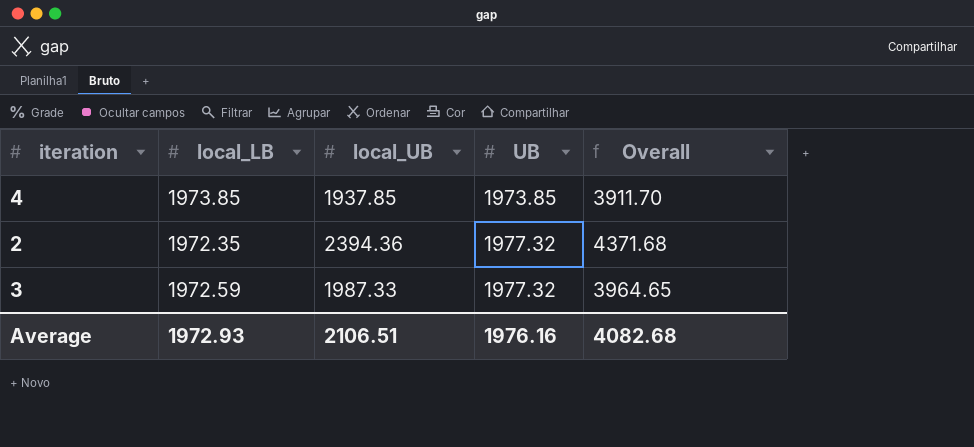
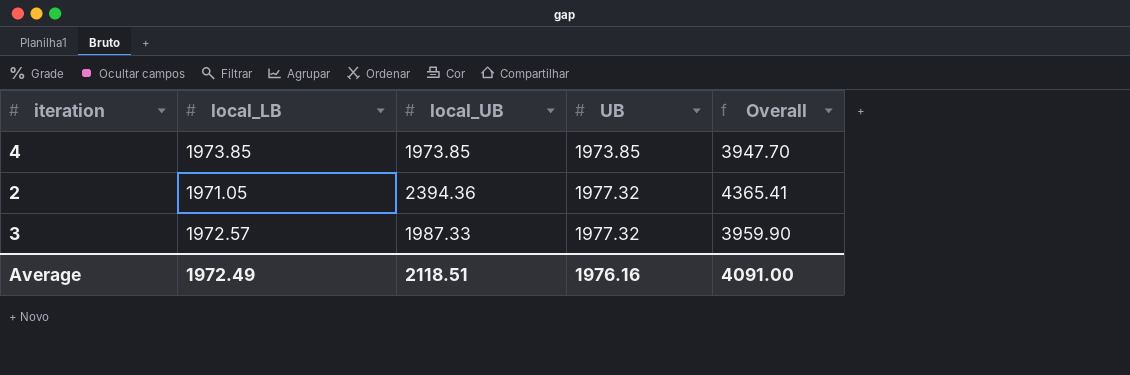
column Overall | formula: [local_UB] + [UB] -> [local_LB] + [local_UB]
4 | local_UB: 1937.85 -> 1973.85
2 | local_LB: 1972.35 -> 1971.05
3 | local_LB: 1972.59 -> 1972.57
Average | local_LB: 1972.93 -> 1972.49
Average | local_UB: 2106.51 -> 2118.51
Average | Overall: 4082.68 -> 4091.00

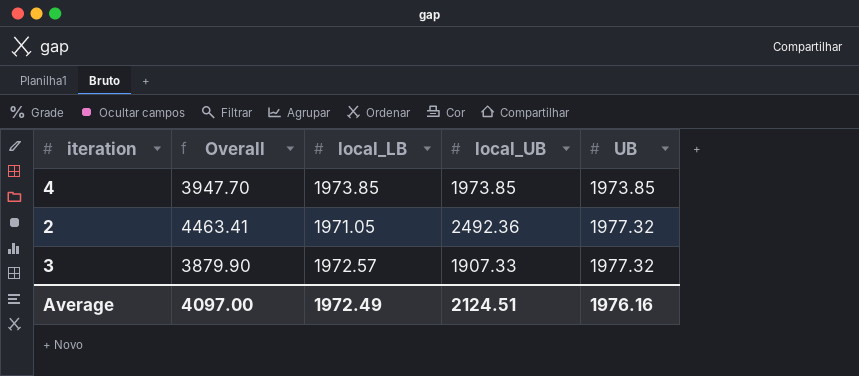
column Overall | position: 5 -> 2
2 | Overall: 4365.41 -> 4463.41
2 | local_UB: 2394.36 -> 2492.36
3 | Overall: 3959.90 -> 3879.90
3 | local_UB: 1987.33 -> 1907.33
Average | Overall: 4091.00 -> 4097.00
Average | local_UB: 2118.51 -> 2124.51

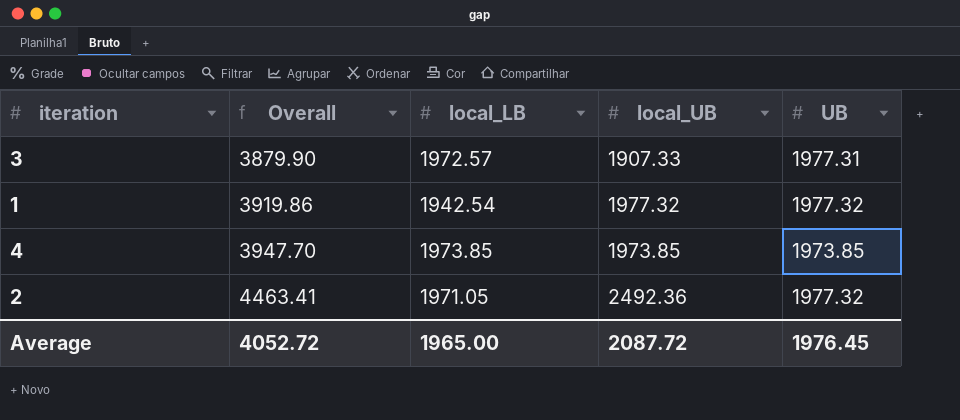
row order: UB ascending -> Overall ascending
3 | UB: 1977.32 -> 1977.31
row 1: none -> 3919.86 | 1942.54 | 1977.32 | 1977.32
Average | Overall: 4097.00 -> 4052.72
Average | local_LB: 1972.49 -> 1965.00
Average | local_UB: 2124.51 -> 2087.72
Average | UB: 1976.16 -> 1976.45

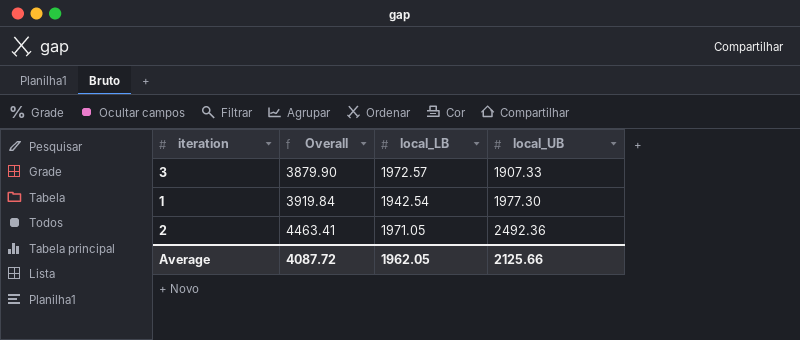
column UB | position: 5 -> none
row 4: 3947.70 | 1973.85 | 1973.85 | 1973.85 -> none
1 | Overall: 3919.86 -> 3919.84
1 | local_UB: 1977.32 -> 1977.30
Average | Overall: 4052.72 -> 4087.72
Average | local_LB: 1965.00 -> 1962.05
Average | local_UB: 2087.72 -> 2125.66

